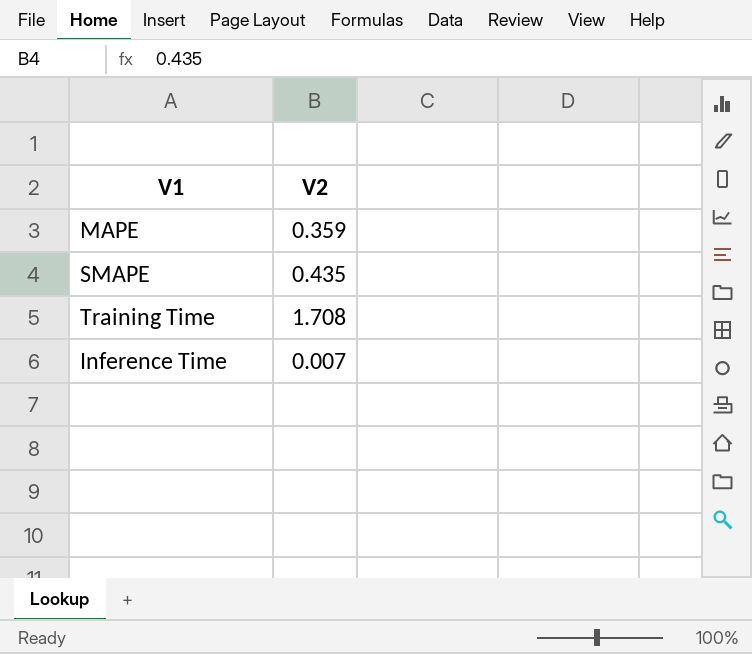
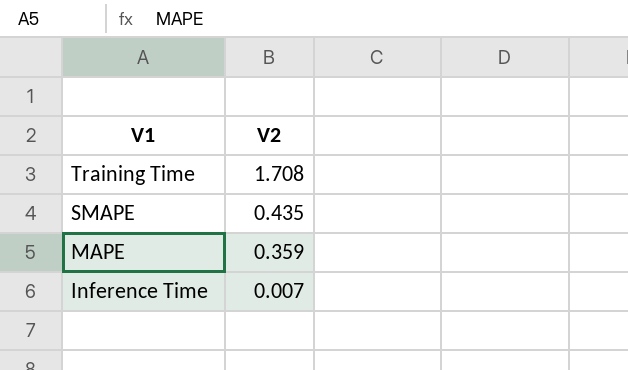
row order: none -> V1 descending

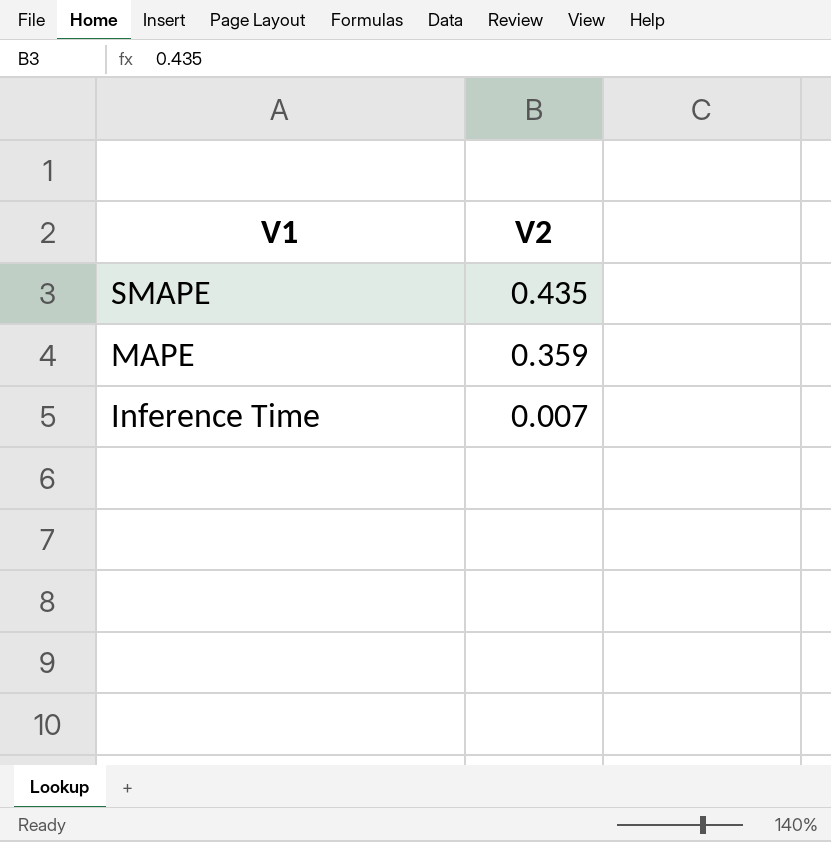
row Training Time: 1.708 -> none

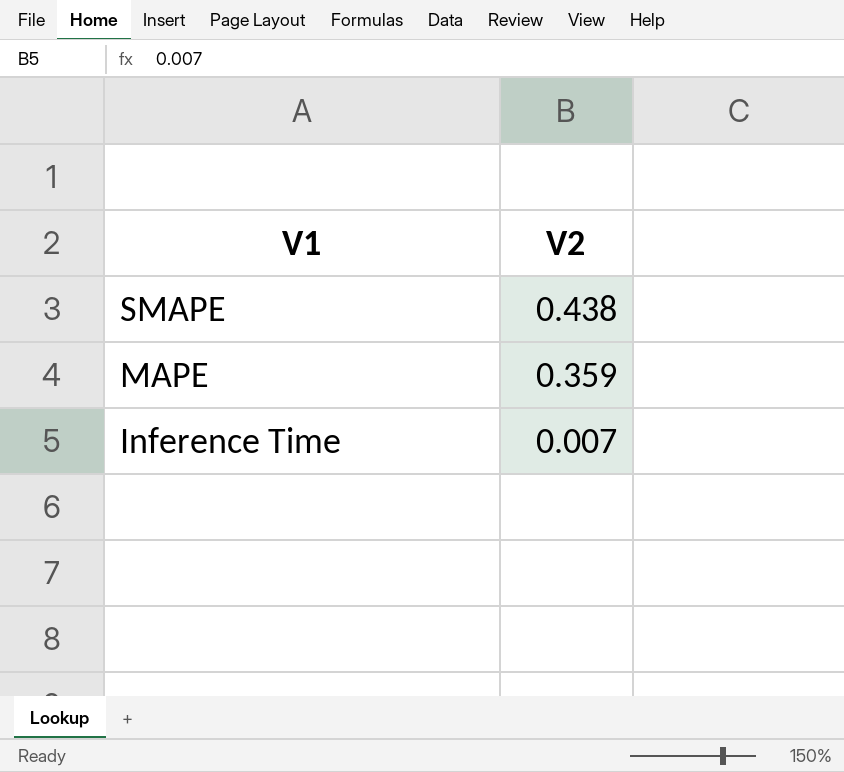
SMAPE | V2: 0.435 -> 0.438

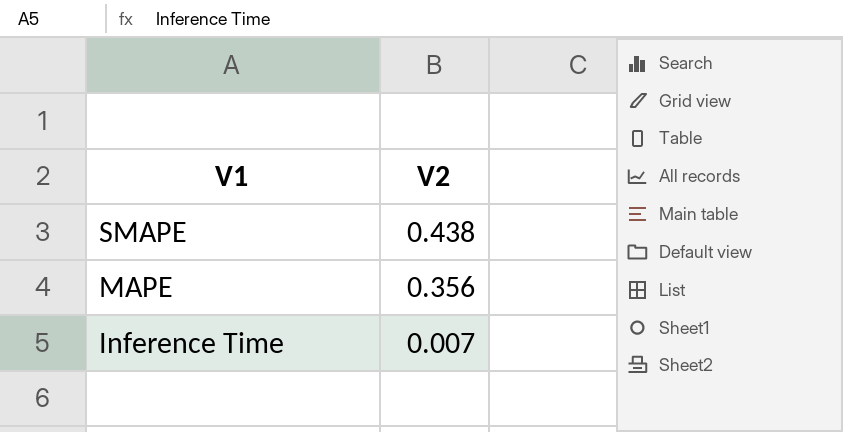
MAPE | V2: 0.359 -> 0.356

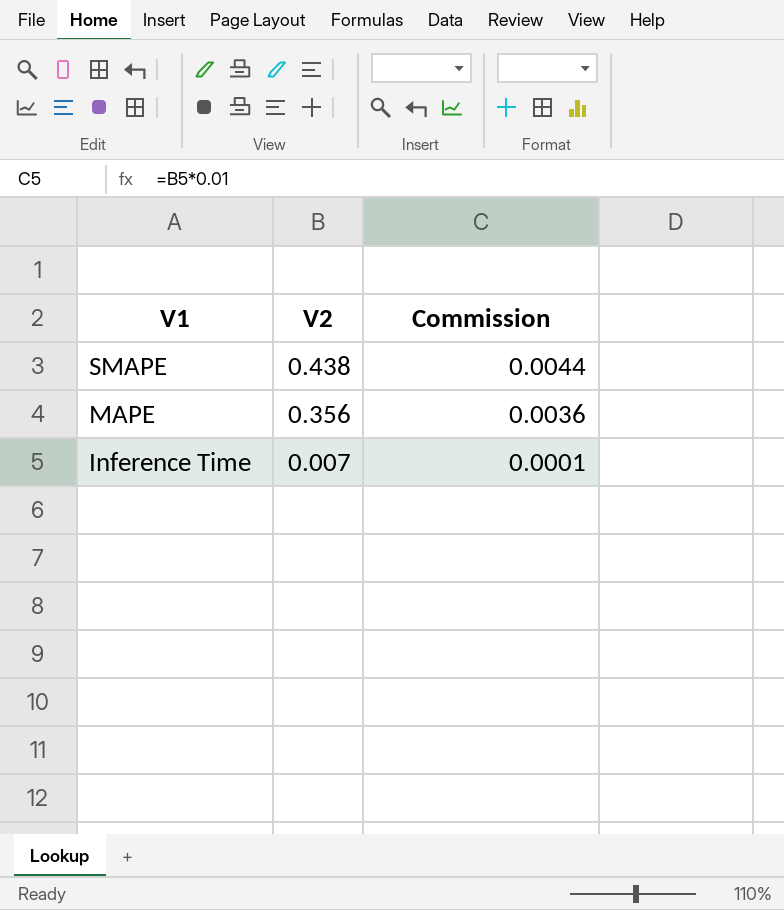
column Commission | formula: none -> [V2] * 0.01

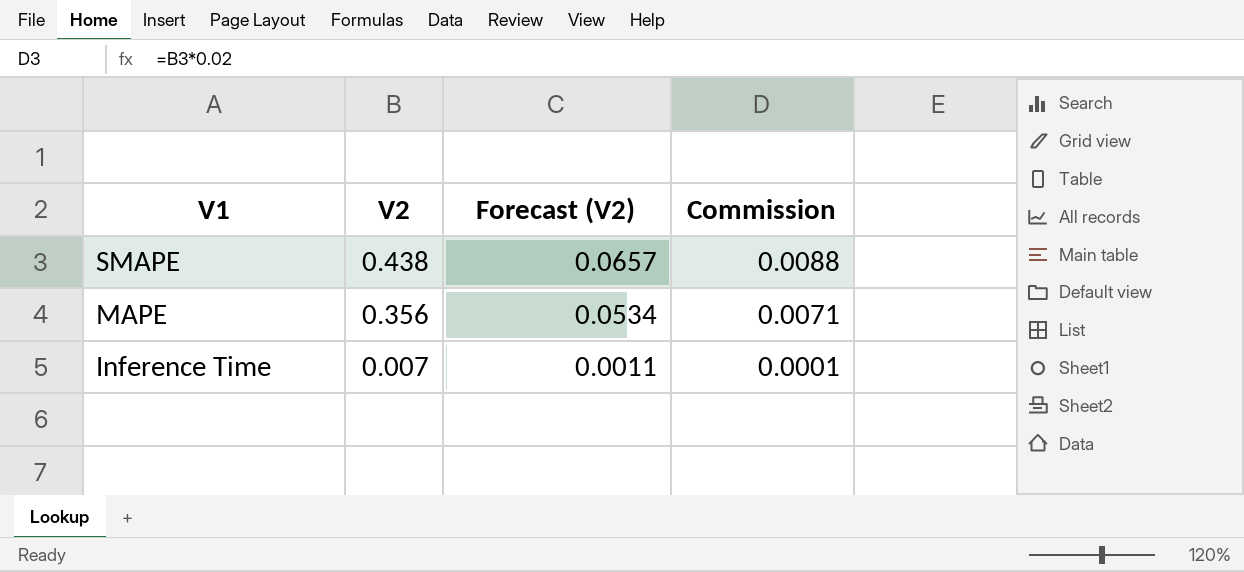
column Forecast (V2) | formula: none -> [V2] * 0.15
column Commission | formula: [V2] * 0.01 -> [V2] * 0.02

